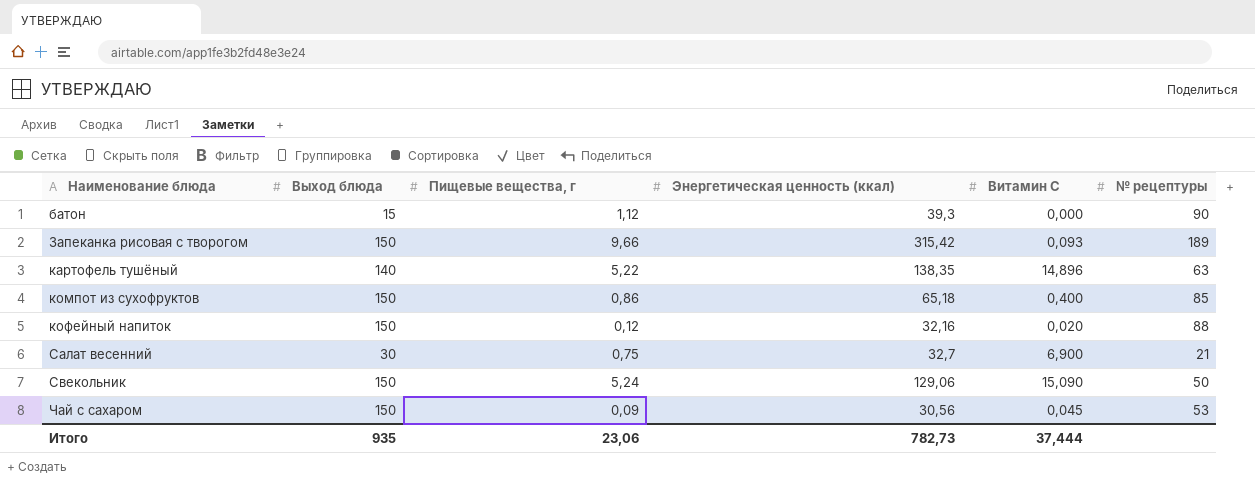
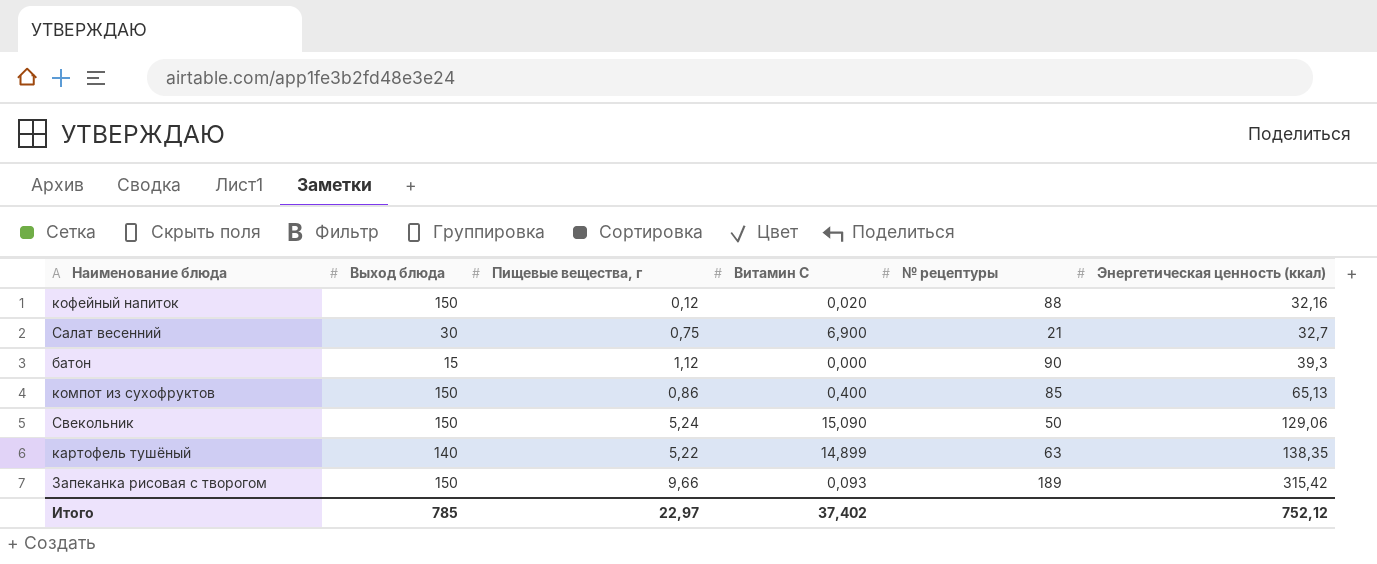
row order: Наименование блюда ascending -> Энергетическая ценность (ккал) ascending
column Энергетическая ценность (ккал) | position: 4 -> 6
row Чай с сахаром: 150 | 0,09 | 30,56 | 0,045 | 53 -> none
компот из сухофруктов | Энергетическая ценность (ккал): 65,18 -> 65,13
картофель тушёный | Витамин С: 14,896 -> 14,899
Итого | Выход блюда: 935 -> 785
Итого | Пищевые вещества, г: 23,06 -> 22,97
Итого | Витамин С: 37,444 -> 37,402
Итого | Энергетическая ценность (ккал): 782,73 -> 752,12

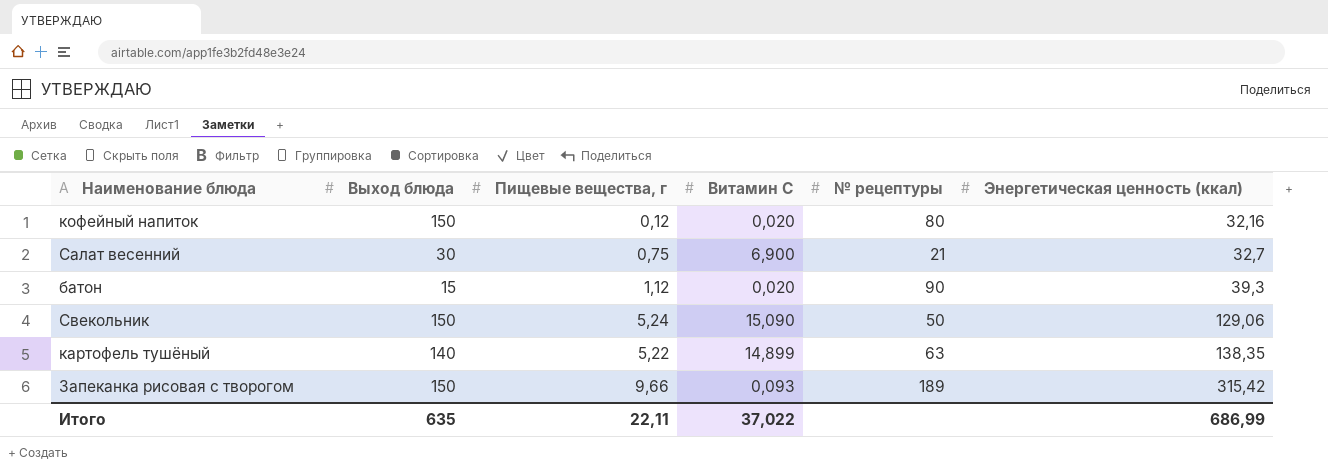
row компот из сухофруктов: 150 | 0,86 | 0,400 | 85 | 65,13 -> none
кофейный напиток | № рецептуры: 88 -> 80
батон | Витамин С: 0,000 -> 0,020
Итого | Выход блюда: 785 -> 635
Итого | Пищевые вещества, г: 22,97 -> 22,11
Итого | Витамин С: 37,402 -> 37,022
Итого | Энергетическая ценность (ккал): 752,12 -> 686,99

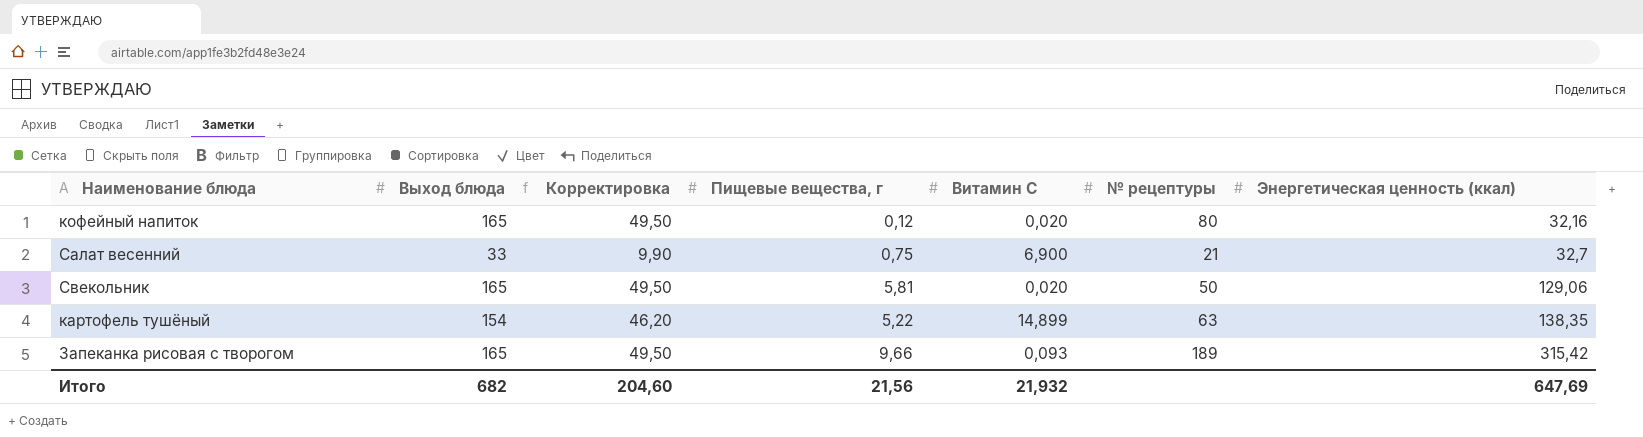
column Корректировка | formula: none -> [Выход блюда] * 0,3
row батон: 15 | 1,12 | 0,020 | 90 | 39,3 -> none
кофейный напиток | Выход блюда: 150 -> 165
Салат весенний | Выход блюда: 30 -> 33
Свекольник | Выход блюда: 150 -> 165
Свекольник | Пищевые вещества, г: 5,24 -> 5,81
Свекольник | Витамин С: 15,090 -> 0,020
картофель тушёный | Выход блюда: 140 -> 154
Запеканка рисовая с творогом | Выход блюда: 150 -> 165
Итого | Выход блюда: 635 -> 682
Итого | Пищевые вещества, г: 22,11 -> 21,56
Итого | Витамин С: 37,022 -> 21,932
Итого | Энергетическая ценность (ккал): 686,99 -> 647,69

